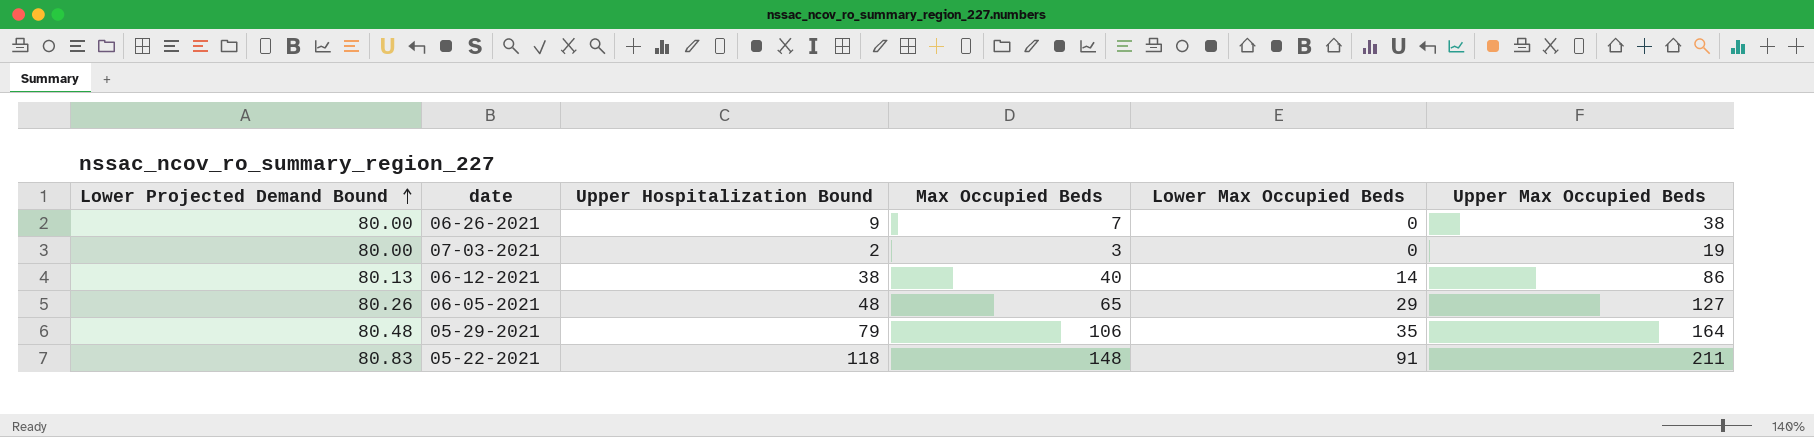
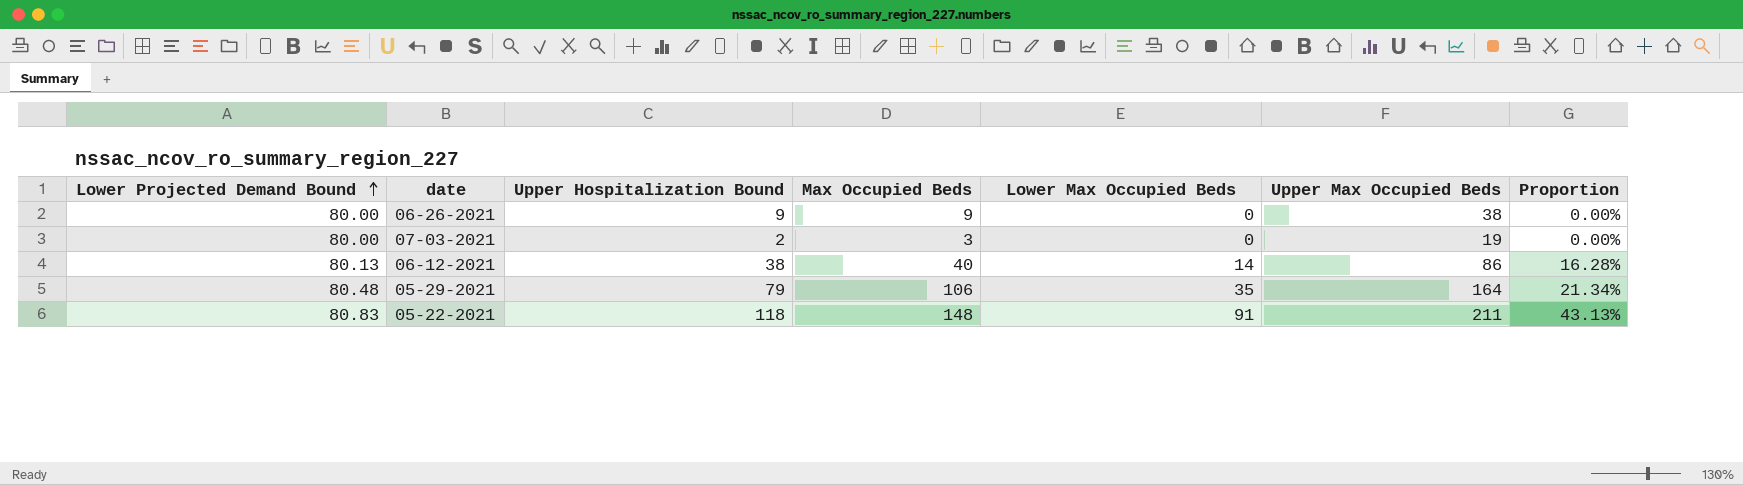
column Proportion | formula: none -> [Lower Max Occupied Beds] / [Upper Max Occupied Beds]
row 06-05-2021: 80.26 | 48 | 65 | 29 | 127 -> none
06-26-2021 | Max Occupied Beds: 7 -> 9

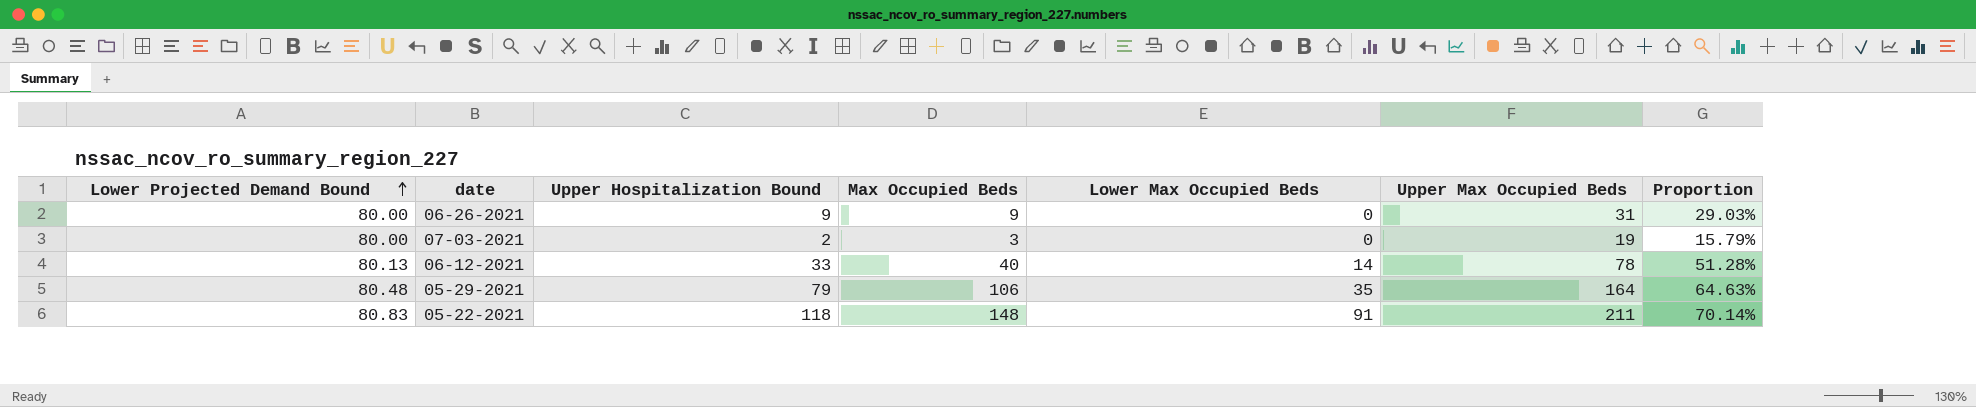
column Proportion | formula: [Lower Max Occupied Beds] / [Upper Max Occupied Beds] -> [Max Occupied Beds] / [Upper Max Occupied Beds]
06-26-2021 | Upper Max Occupied Beds: 38 -> 31
06-12-2021 | Upper Hospitalization Bound: 38 -> 33
06-12-2021 | Upper Max Occupied Beds: 86 -> 78

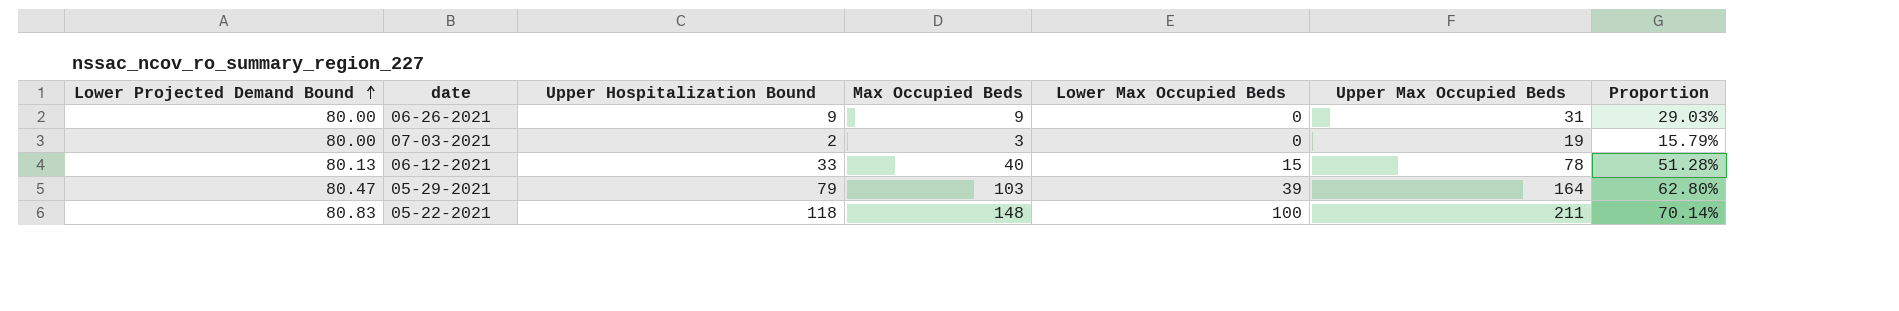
06-12-2021 | Lower Max Occupied Beds: 14 -> 15
05-29-2021 | Lower Projected Demand Bound: 80.48 -> 80.47
05-29-2021 | Max Occupied Beds: 106 -> 103
05-29-2021 | Lower Max Occupied Beds: 35 -> 39
05-29-2021 | Proportion: 64.63% -> 62.80%
05-22-2021 | Lower Max Occupied Beds: 91 -> 100

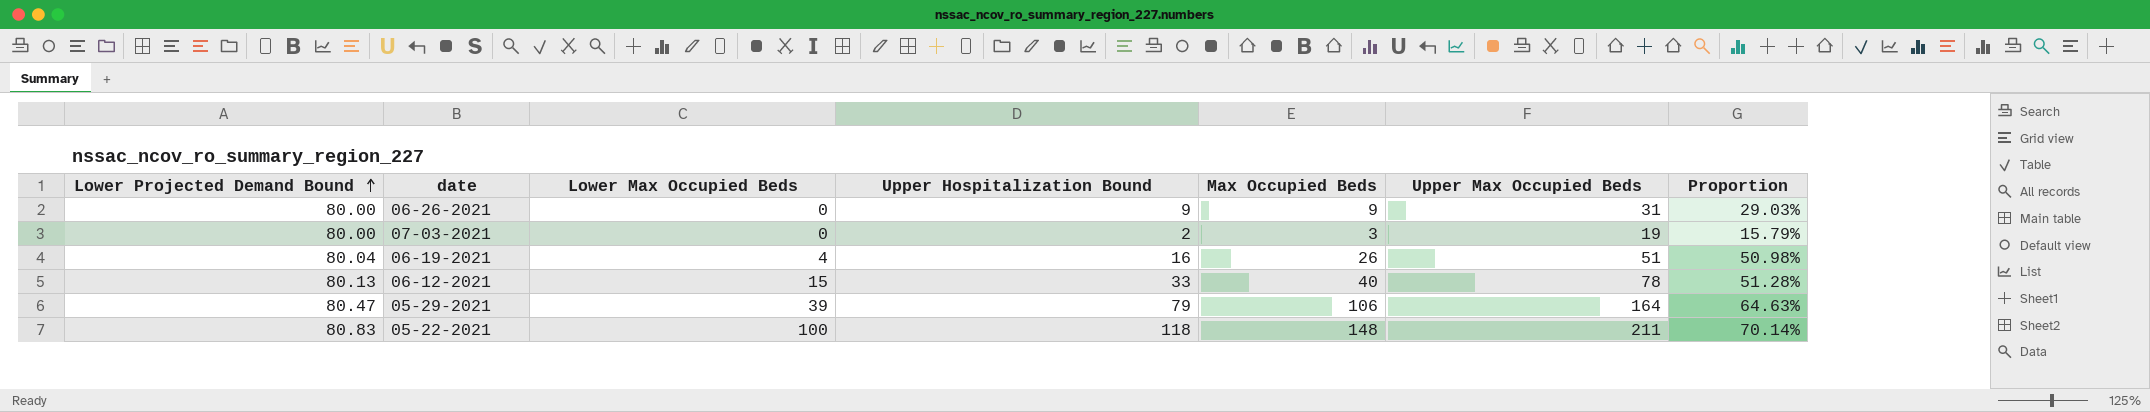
column Lower Max Occupied Beds | position: 5 -> 3
row 06-19-2021: none -> 80.04 | 4 | 16 | 26 | 51 | 50.98%
05-29-2021 | Max Occupied Beds: 103 -> 106
05-29-2021 | Proportion: 62.80% -> 64.63%

